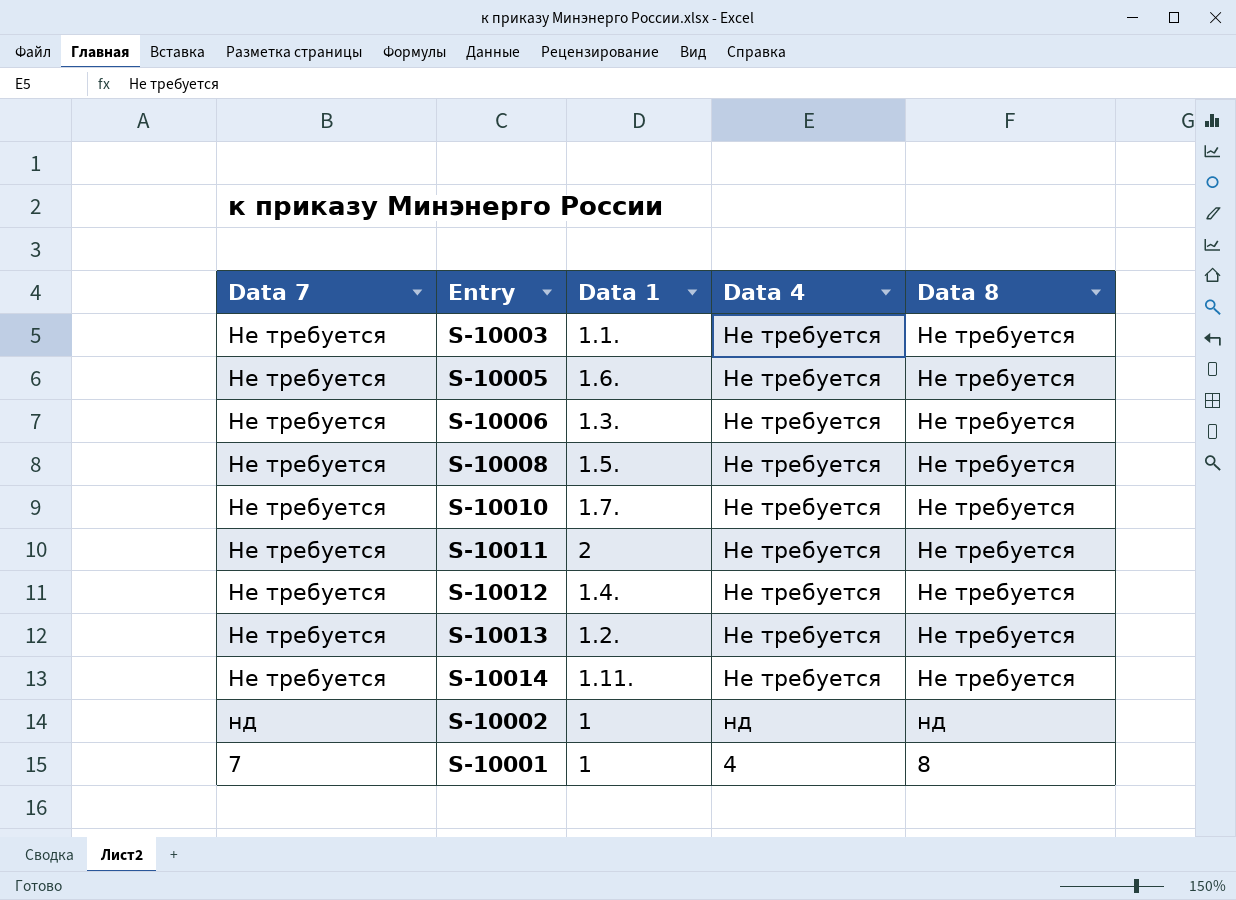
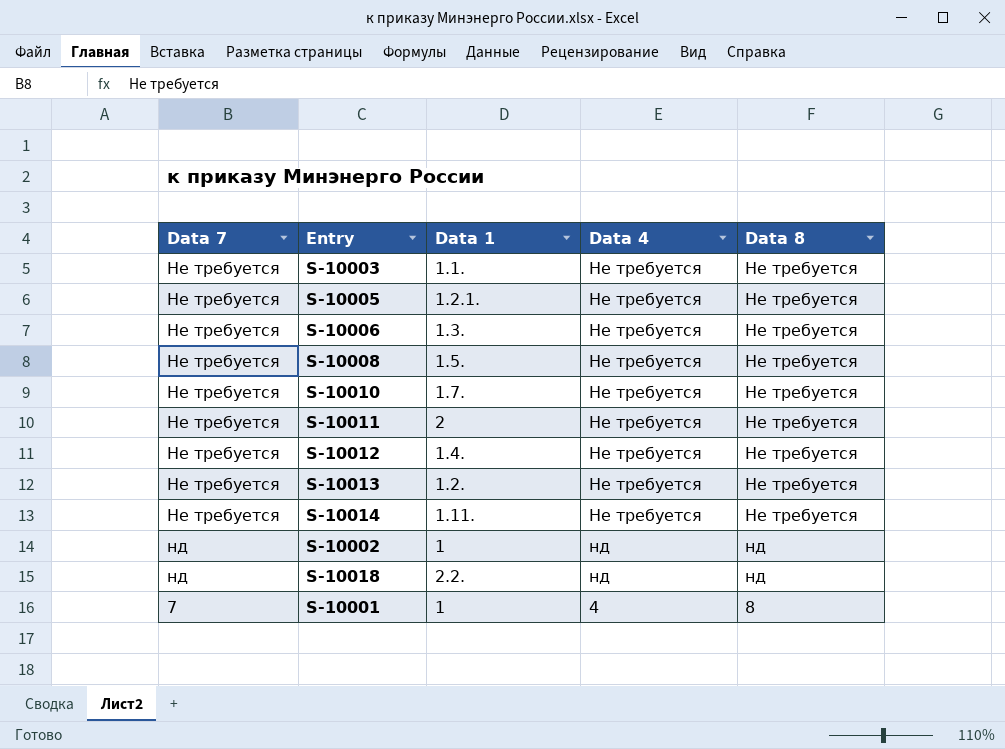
S-10005 | Data 1: 1.6. -> 1.2.1.
row S-10018: none -> нд | 2.2. | нд | нд

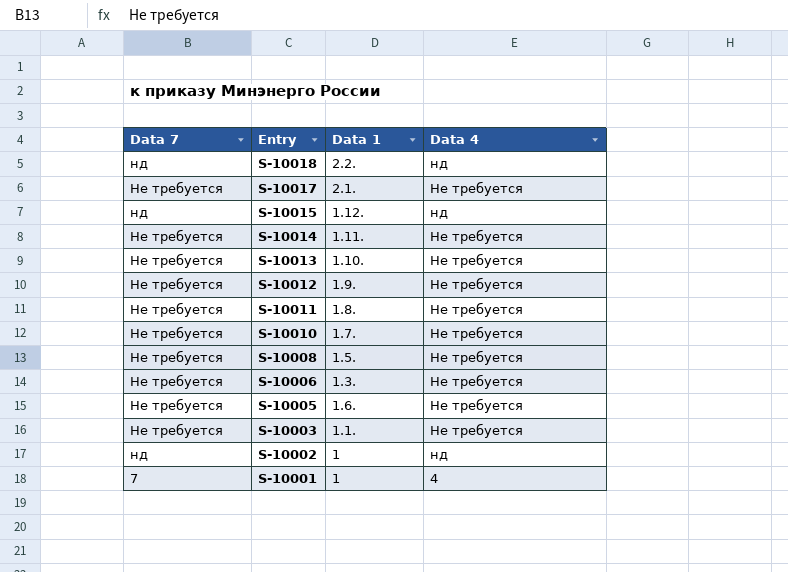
row order: Data 7 descending -> Entry descending
column Data 8 | position: 5 -> none
row S-10017: none -> Не требуется | 2.1. | Не требуется
row S-10015: none -> нд | 1.12. | нд
S-10013 | Data 1: 1.2. -> 1.10.
S-10012 | Data 1: 1.4. -> 1.9.
S-10011 | Data 1: 2 -> 1.8.
S-10005 | Data 1: 1.2.1. -> 1.6.

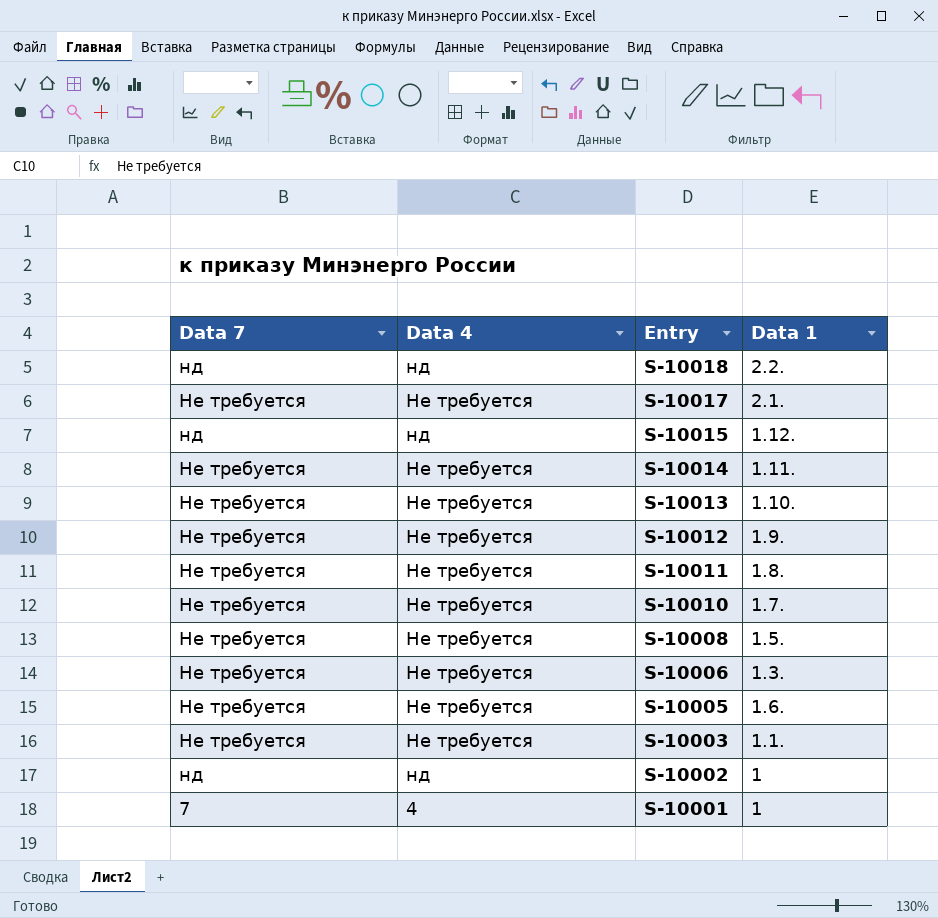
column Data 4 | position: 4 -> 2

